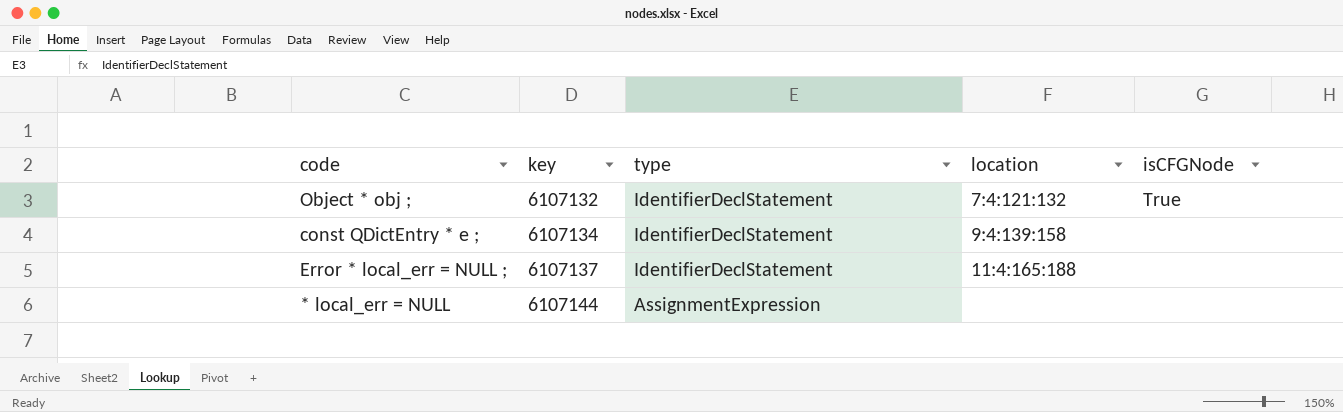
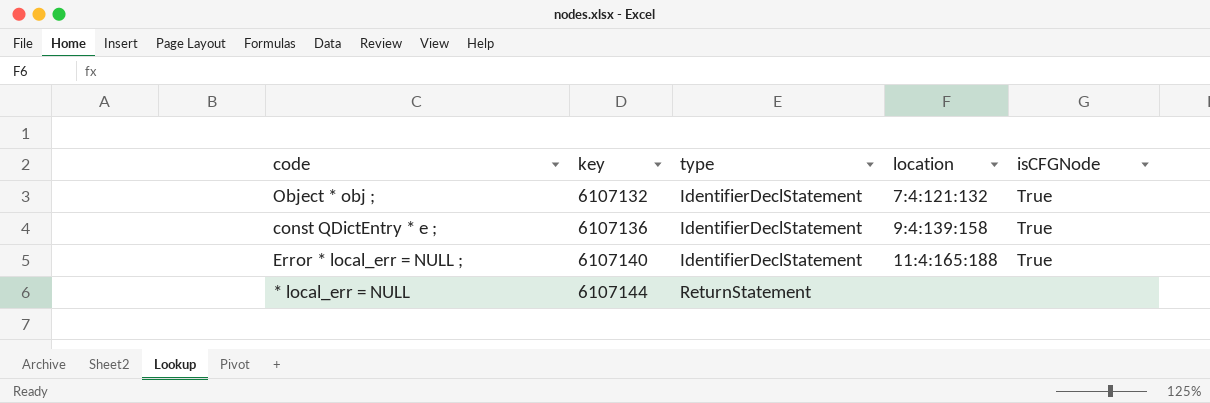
const QDictEntry * e ; | key: 6107134 -> 6107136
const QDictEntry * e ; | isCFGNode: none -> True
Error * local_err = NULL ; | key: 6107137 -> 6107140
Error * local_err = NULL ; | isCFGNode: none -> True
* local_err = NULL | type: AssignmentExpression -> ReturnStatement

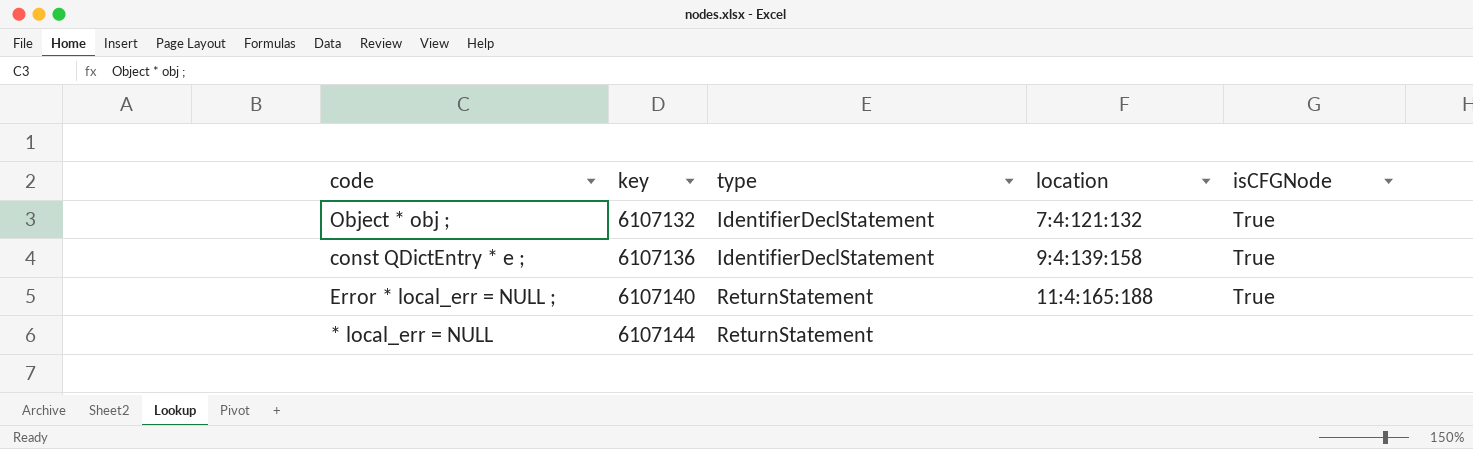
Error * local_err = NULL ; | type: IdentifierDeclStatement -> ReturnStatement

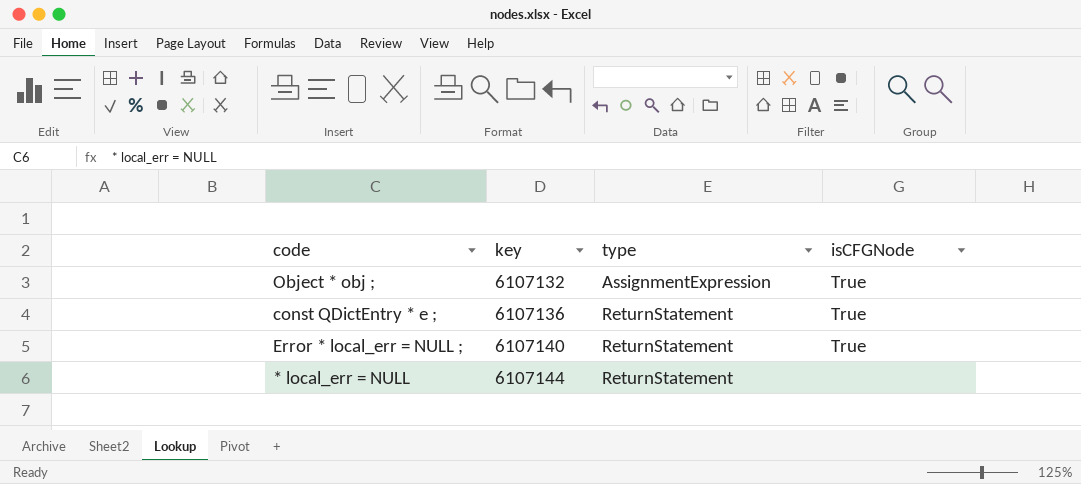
column location | position: 4 -> none
Object * obj ; | type: IdentifierDeclStatement -> AssignmentExpression
const QDictEntry * e ; | type: IdentifierDeclStatement -> ReturnStatement

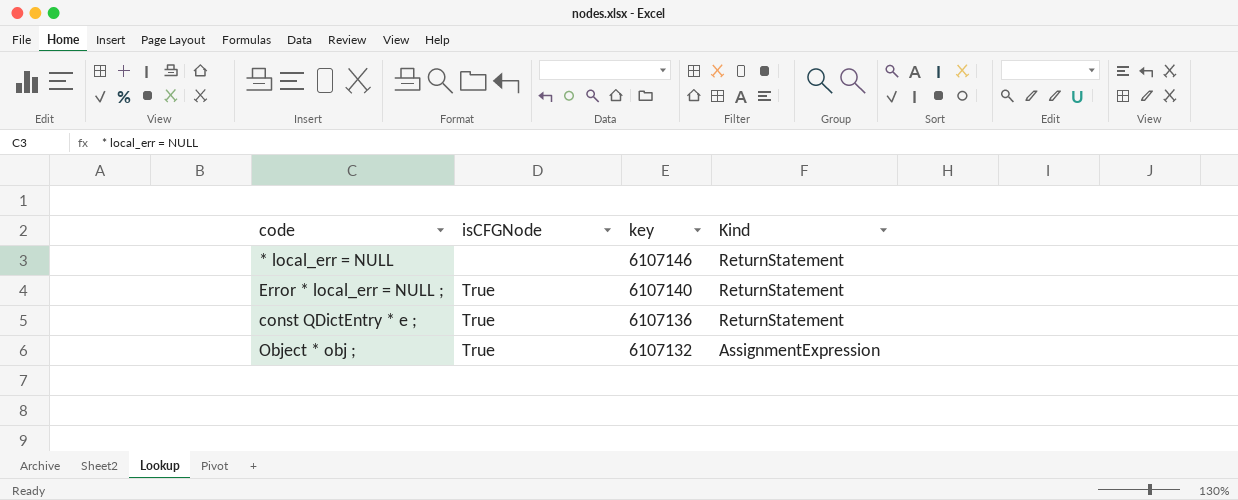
row order: key ascending -> key descending
column isCFGNode | position: 4 -> 2
column name: type -> Kind
* local_err = NULL | key: 6107144 -> 6107146

